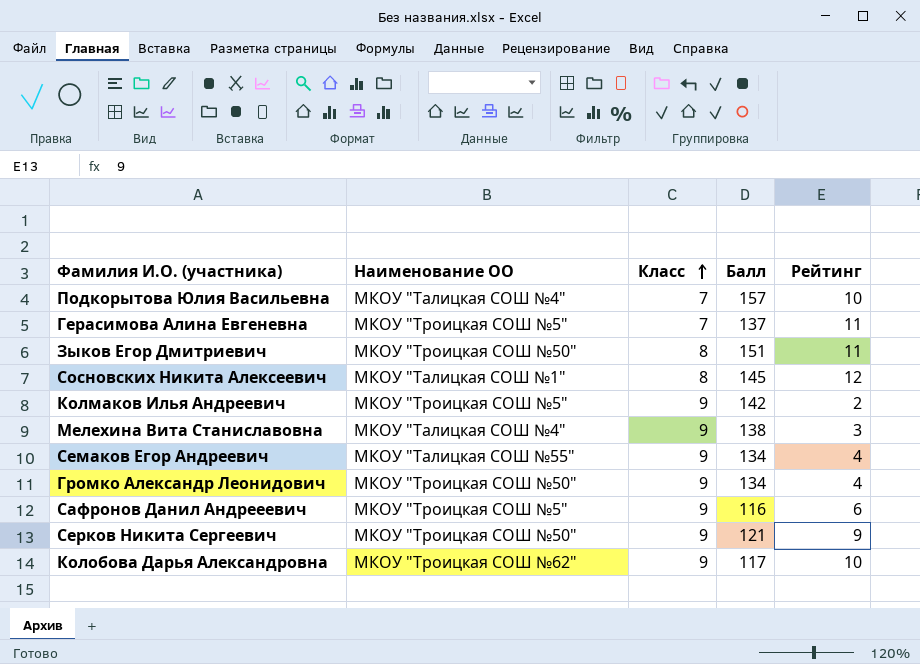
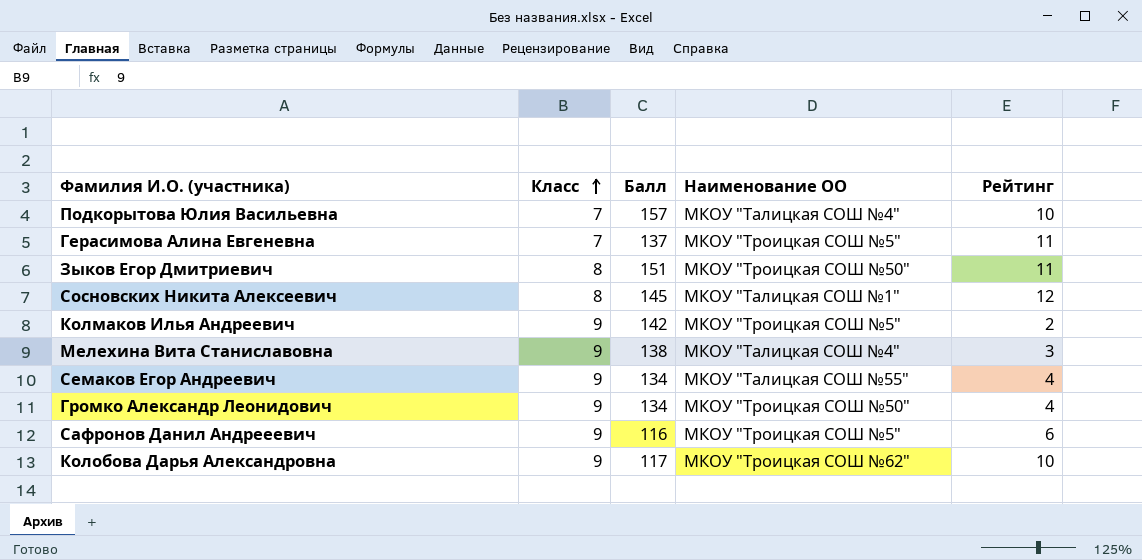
column Наименование ОО | position: 2 -> 4
row Серков Никита Сергеевич: МКОУ "Троицкая СОШ №50" | 9 | 121 | 9 -> none

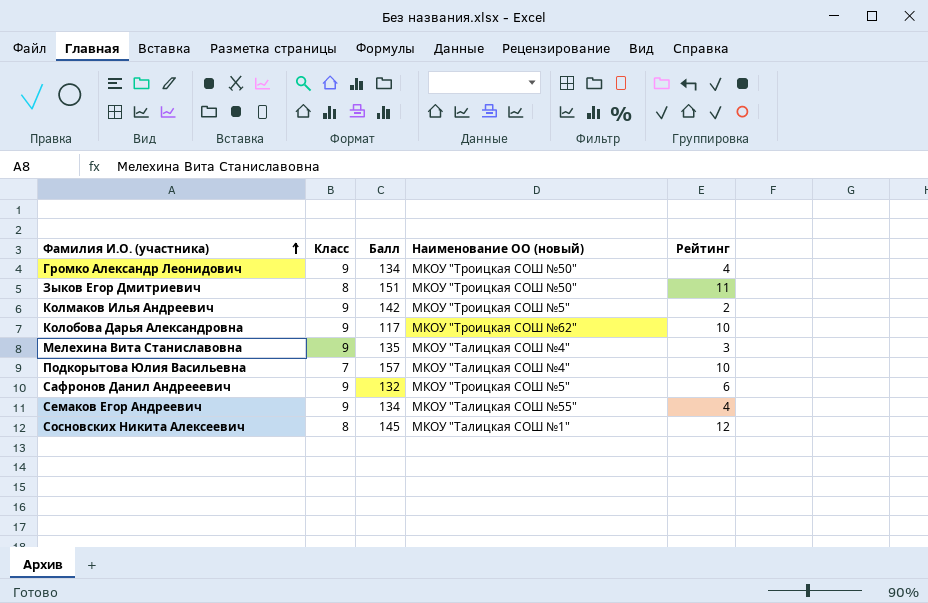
row order: Класс ascending -> Фамилия И.О. (участника) ascending
column name: Наименование ОО -> Наименование ОО (новый)
row Герасимова Алина Евгеневна: 7 | 137 | МКОУ "Троицкая СОШ №5" | 11 -> none
Мелехина Вита Станиславовна | Балл: 138 -> 135
Сафронов Данил Андрееевич | Балл: 116 -> 132

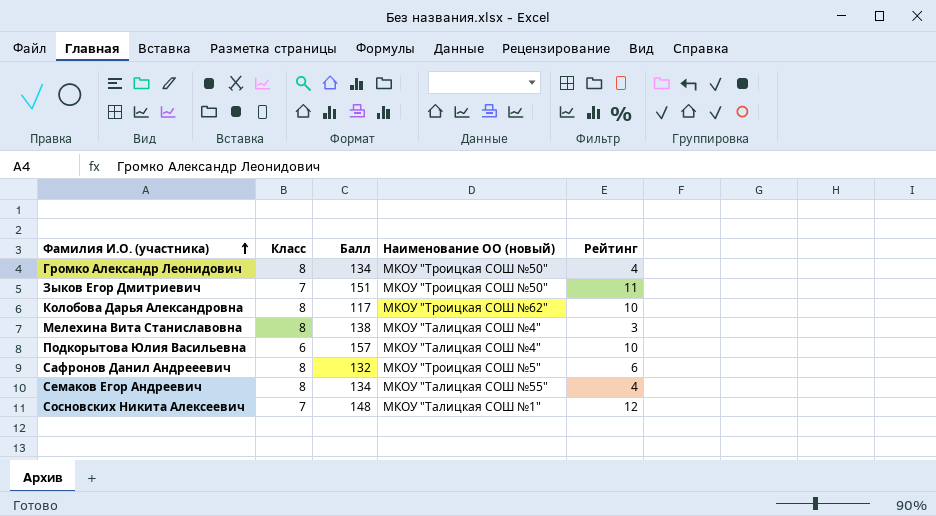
row Колмаков Илья Андреевич: 9 | 142 | МКОУ "Троицкая СОШ №5" | 2 -> none
Громко Александр Леонидович | Класс: 9 -> 8
Зыков Егор Дмитриевич | Класс: 8 -> 7
Колобова Дарья Александровна | Класс: 9 -> 8
Мелехина Вита Станиславовна | Класс: 9 -> 8
Мелехина Вита Станиславовна | Балл: 135 -> 138
Подкорытова Юлия Васильевна | Класс: 7 -> 6
Сафронов Данил Андрееевич | Класс: 9 -> 8
Семаков Егор Андреевич | Класс: 9 -> 8
Сосновских Никита Алексеевич | Класс: 8 -> 7
Сосновских Никита Алексеевич | Балл: 145 -> 148

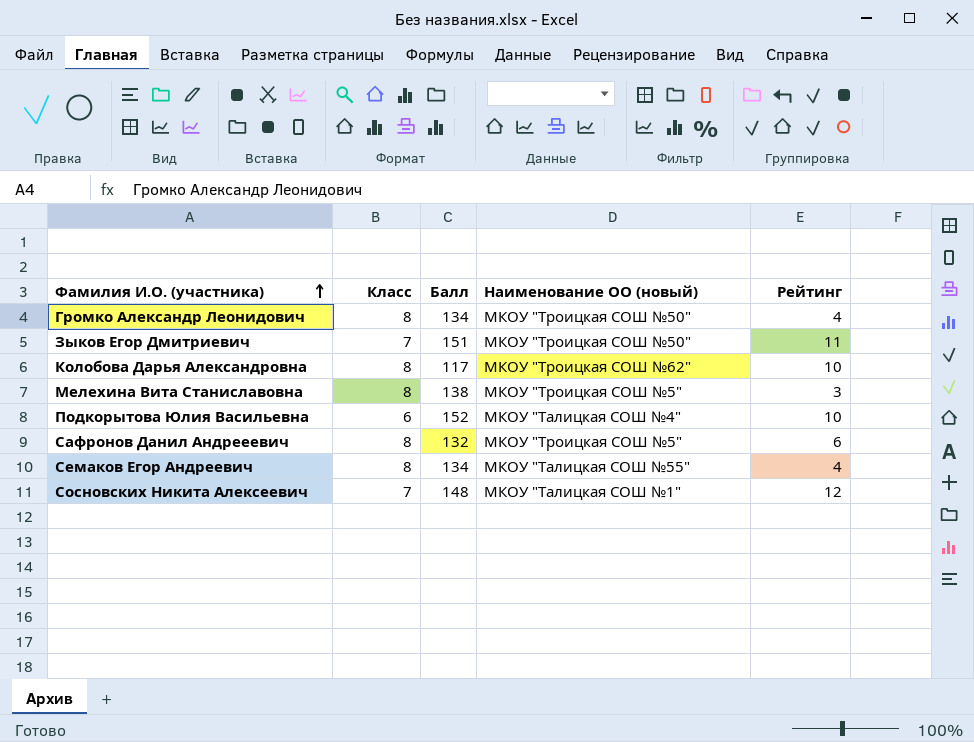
Мелехина Вита Станиславовна | Наименование ОО (новый): МКОУ "Талицкая СОШ №4" -> МКОУ "Троицкая СОШ №5"
Подкорытова Юлия Васильевна | Балл: 157 -> 152

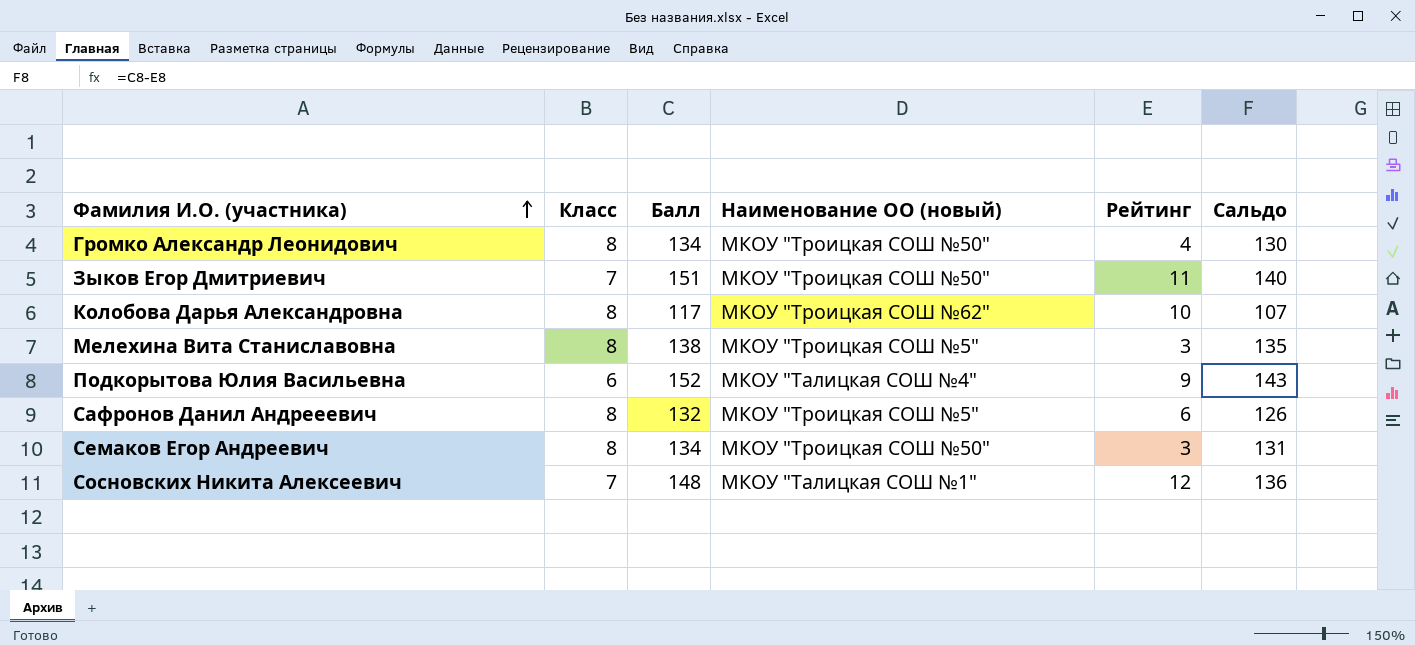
column Сальдо | formula: none -> [Балл] - [Рейтинг]
Подкорытова Юлия Васильевна | Рейтинг: 10 -> 9
Семаков Егор Андреевич | Наименование ОО (новый): МКОУ "Талицкая СОШ №55" -> МКОУ "Троицкая СОШ №50"
Семаков Егор Андреевич | Рейтинг: 4 -> 3

